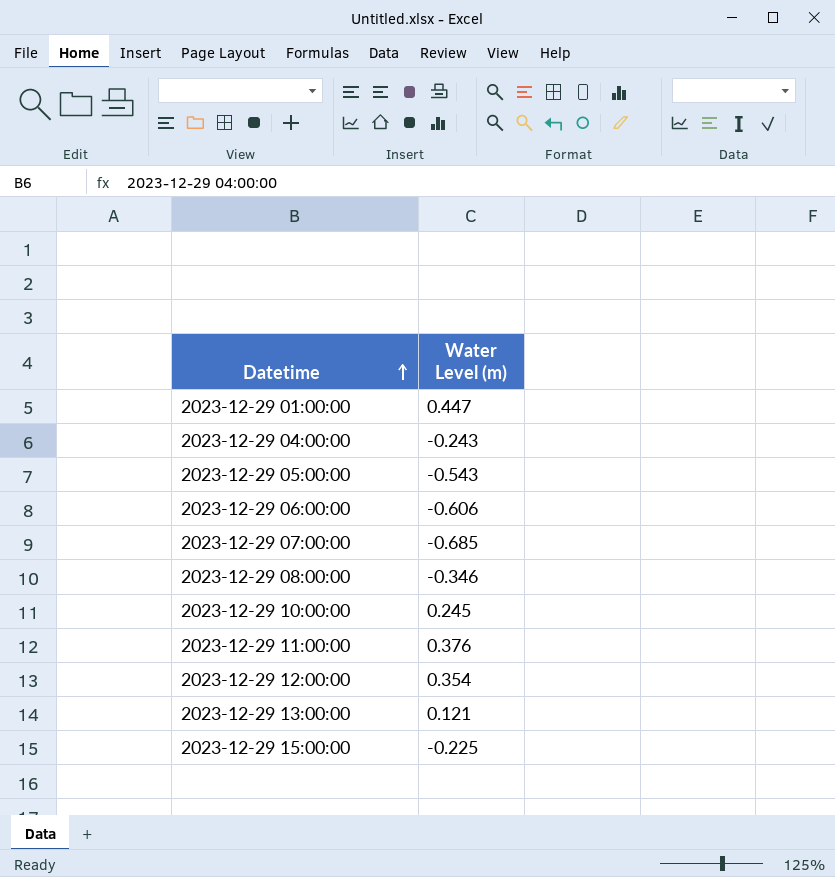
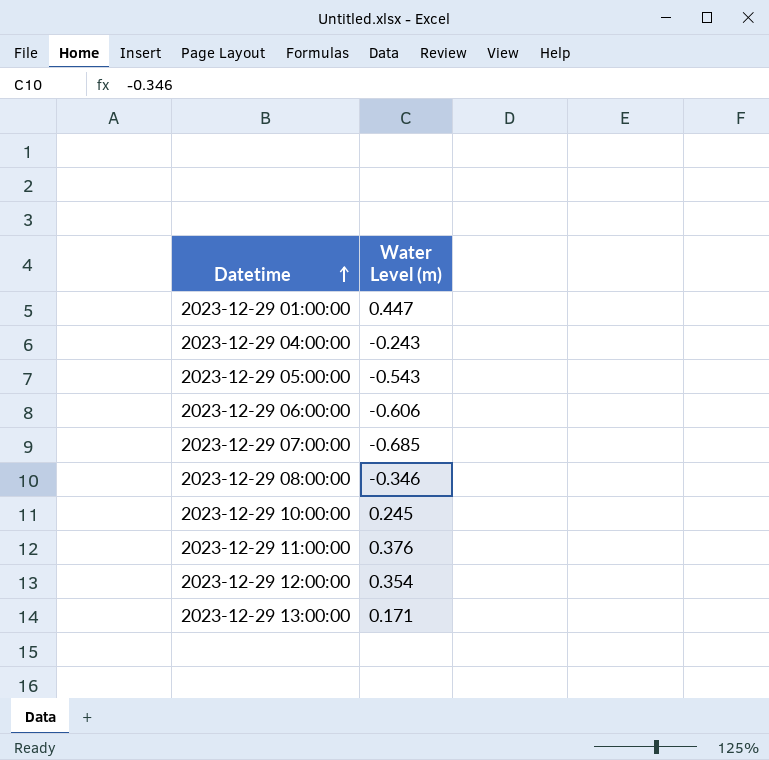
row 2023-12-29 15:00:00: -0.225 -> none
2023-12-29 13:00:00 | Water Level (m): 0.121 -> 0.171

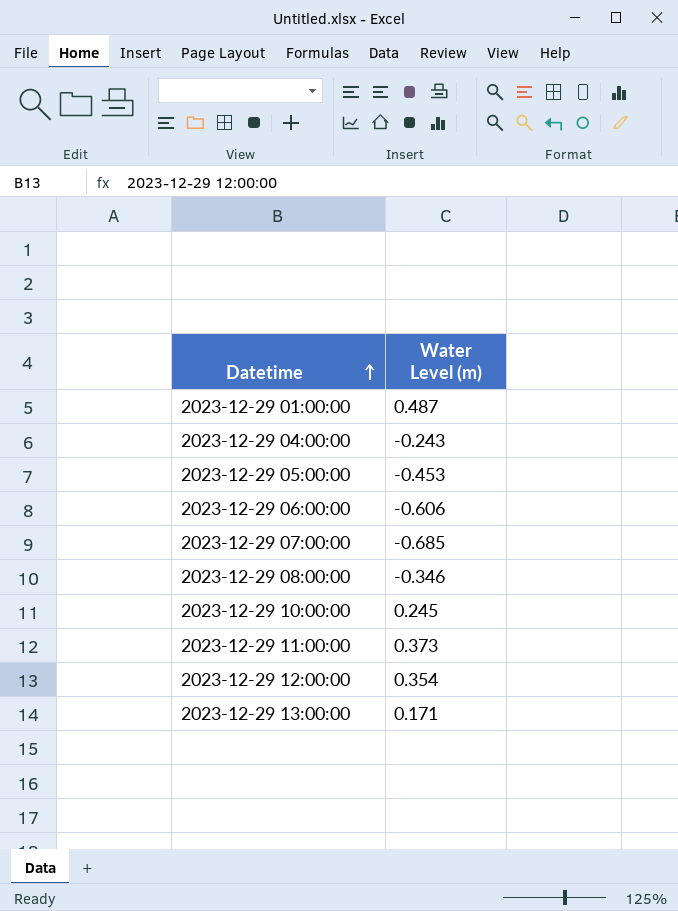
2023-12-29 01:00:00 | Water Level (m): 0.447 -> 0.487
2023-12-29 05:00:00 | Water Level (m): -0.543 -> -0.453
2023-12-29 11:00:00 | Water Level (m): 0.376 -> 0.373

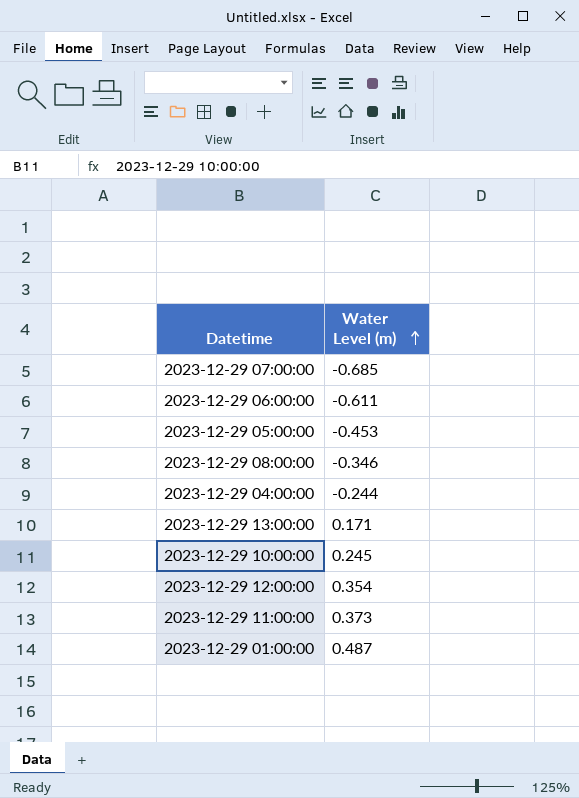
row order: Datetime ascending -> Water Level (m) ascending
2023-12-29 06:00:00 | Water Level (m): -0.606 -> -0.611
2023-12-29 04:00:00 | Water Level (m): -0.243 -> -0.244

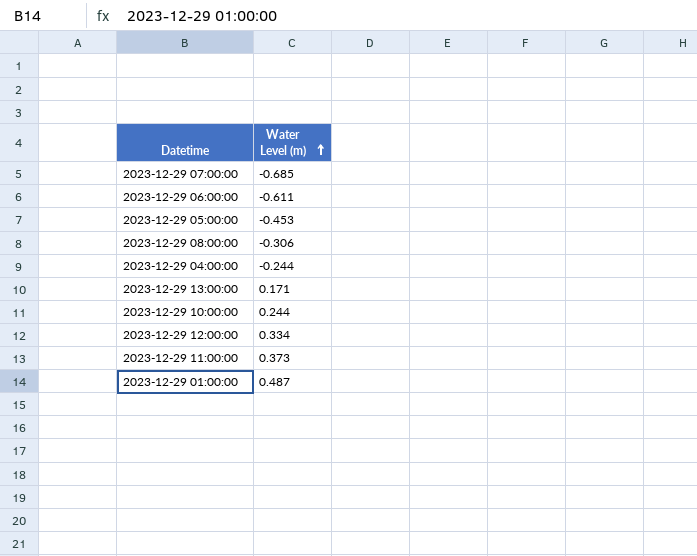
2023-12-29 08:00:00 | Water Level (m): -0.346 -> -0.306
2023-12-29 10:00:00 | Water Level (m): 0.245 -> 0.244
2023-12-29 12:00:00 | Water Level (m): 0.354 -> 0.334

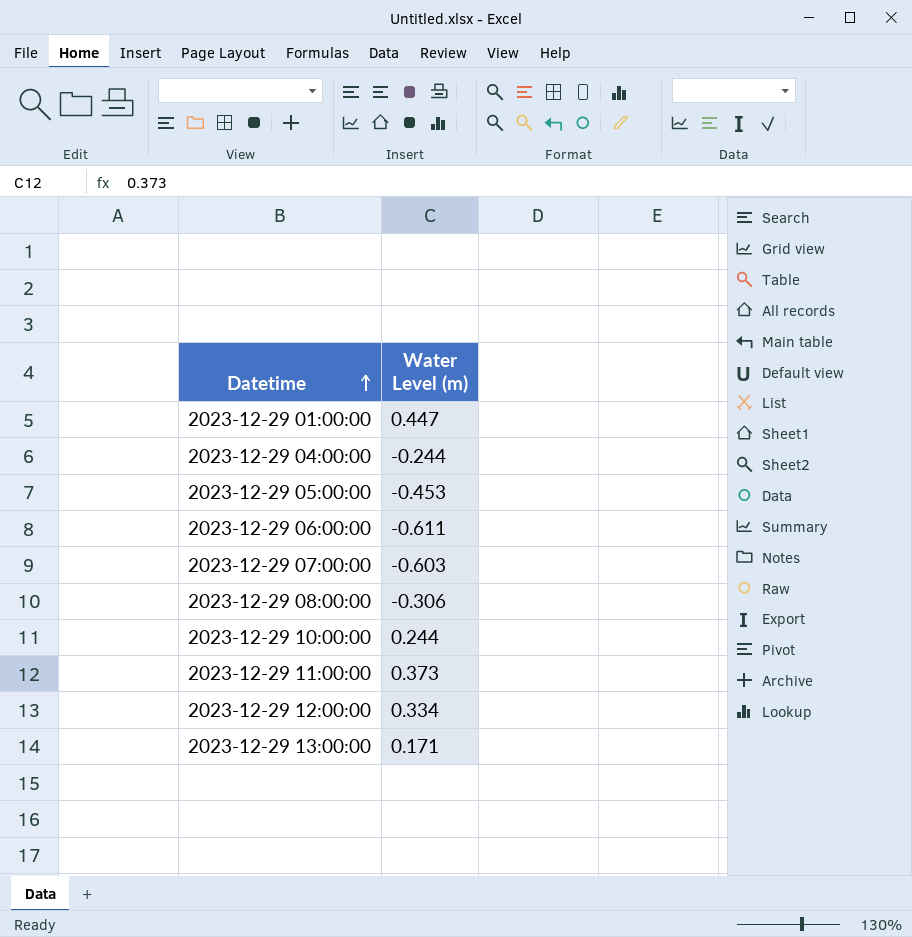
row order: Water Level (m) ascending -> Datetime ascending
2023-12-29 01:00:00 | Water Level (m): 0.487 -> 0.447
2023-12-29 07:00:00 | Water Level (m): -0.685 -> -0.603

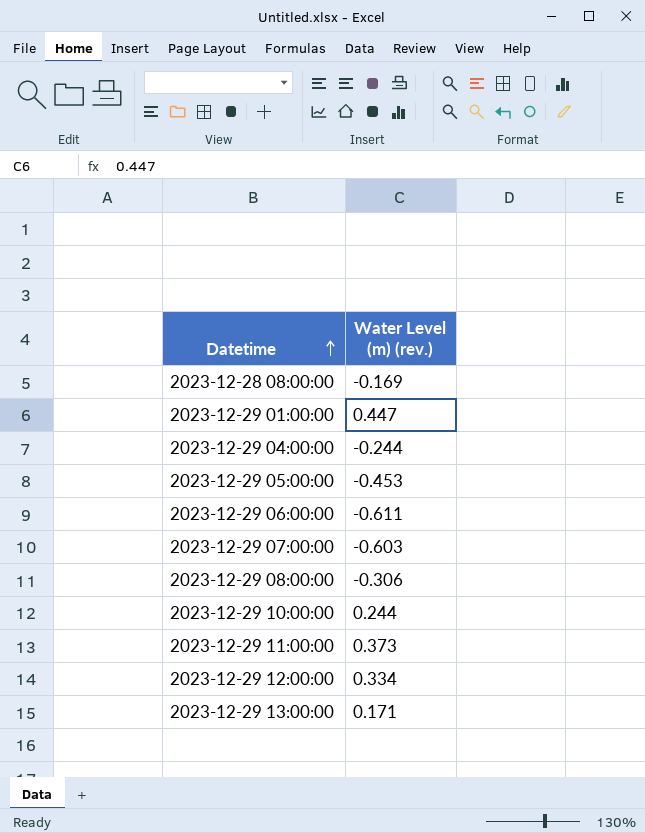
column name: Water Level (m) -> Water Level (m) (rev.)
row 2023-12-28 08:00:00: none -> -0.169

